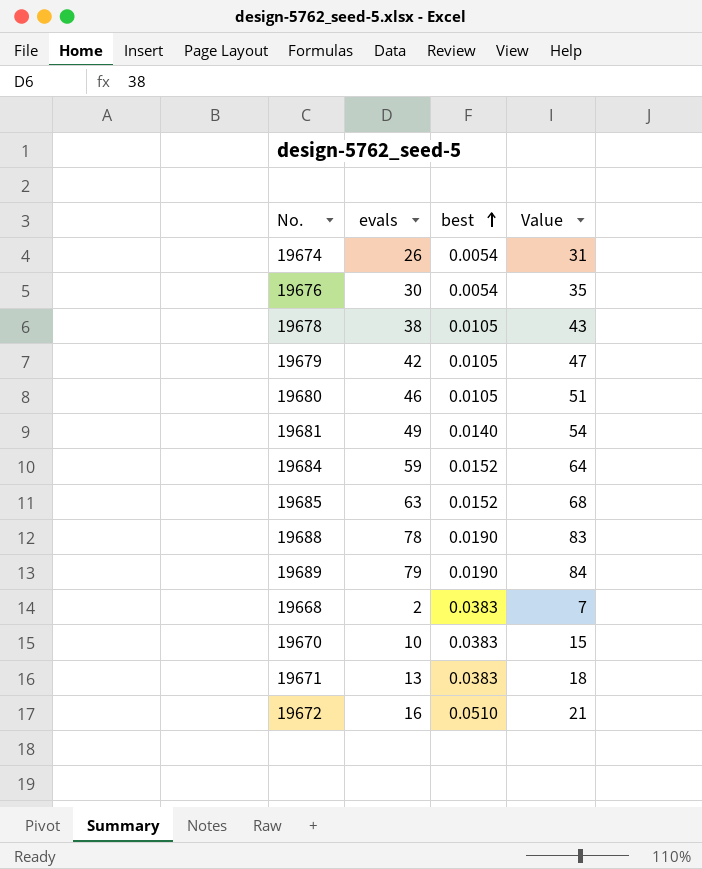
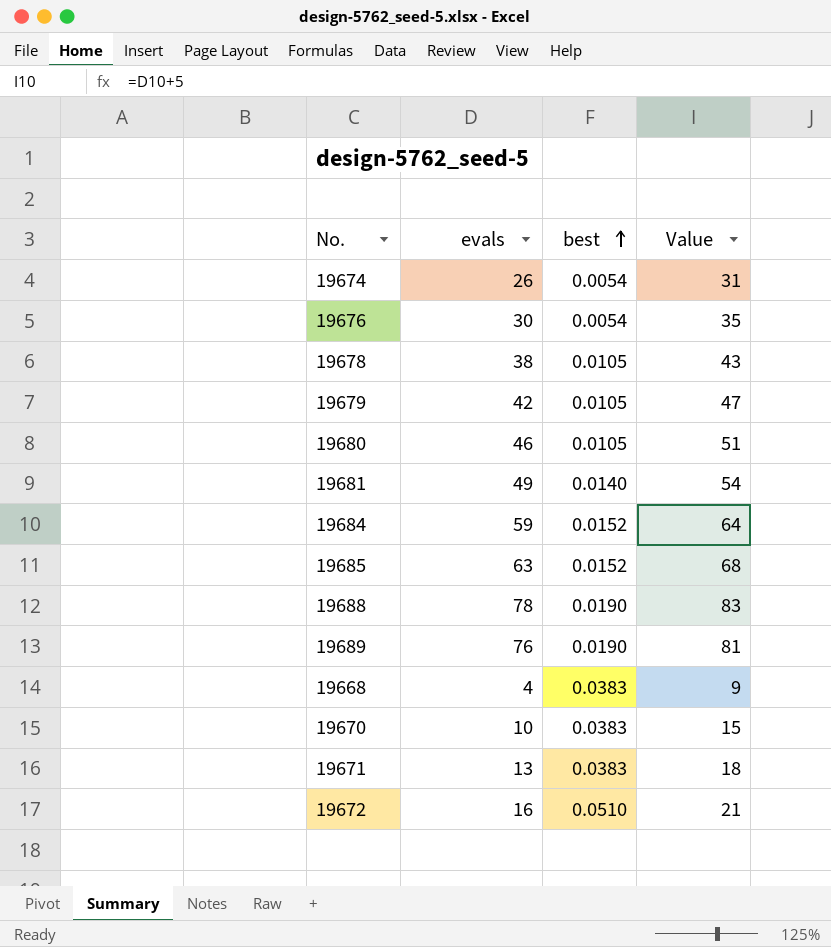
19689 | evals: 79 -> 76
19689 | Value: 84 -> 81
19668 | evals: 2 -> 4
19668 | Value: 7 -> 9

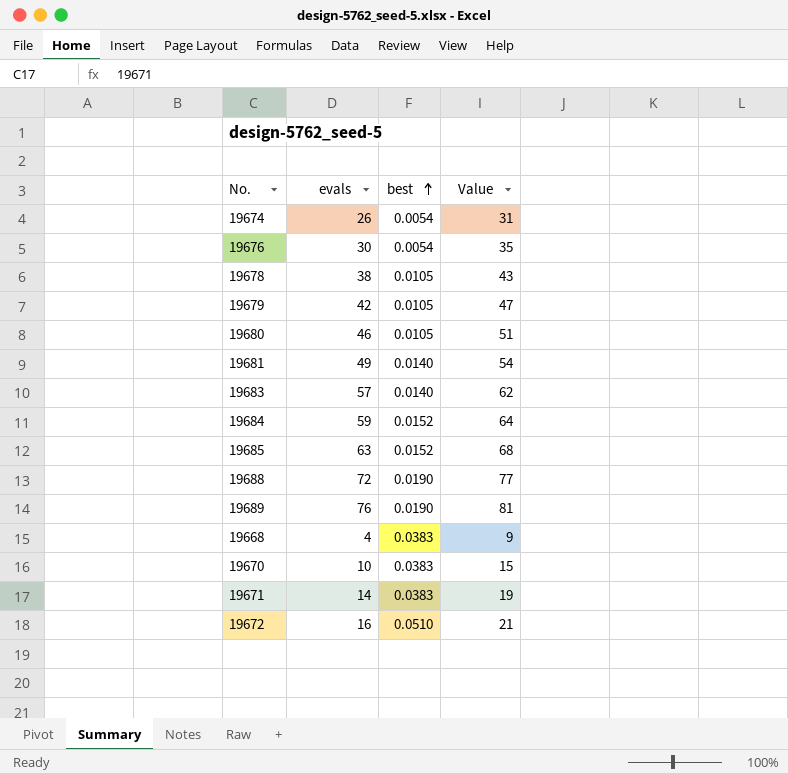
row 19683: none -> 57 | 0.0140 | 62
19688 | evals: 78 -> 72
19688 | Value: 83 -> 77
19671 | evals: 13 -> 14
19671 | Value: 18 -> 19

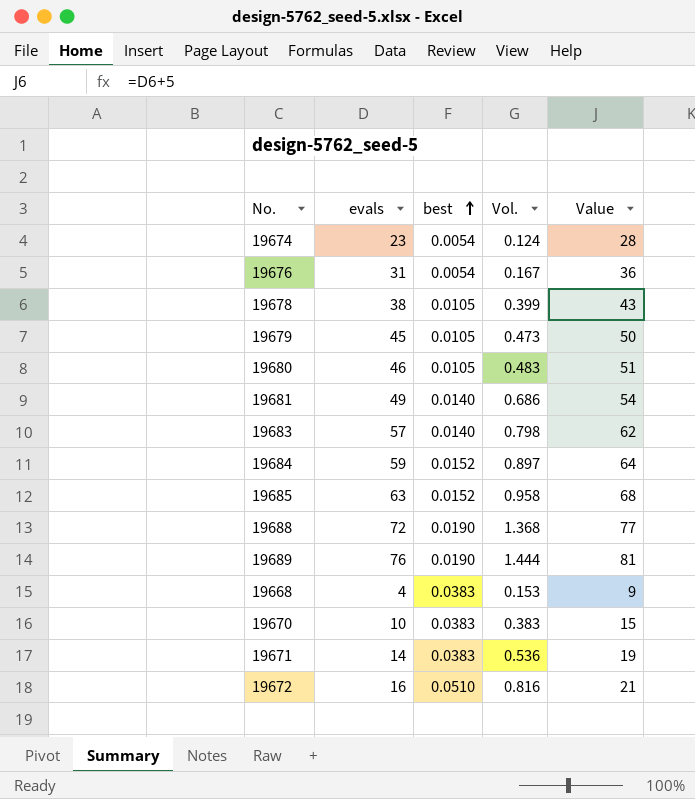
column Vol. | formula: none -> [evals] * [best]
19674 | evals: 26 -> 23
19674 | Value: 31 -> 28
19676 | evals: 30 -> 31
19676 | Value: 35 -> 36
19679 | evals: 42 -> 45
19679 | Value: 47 -> 50

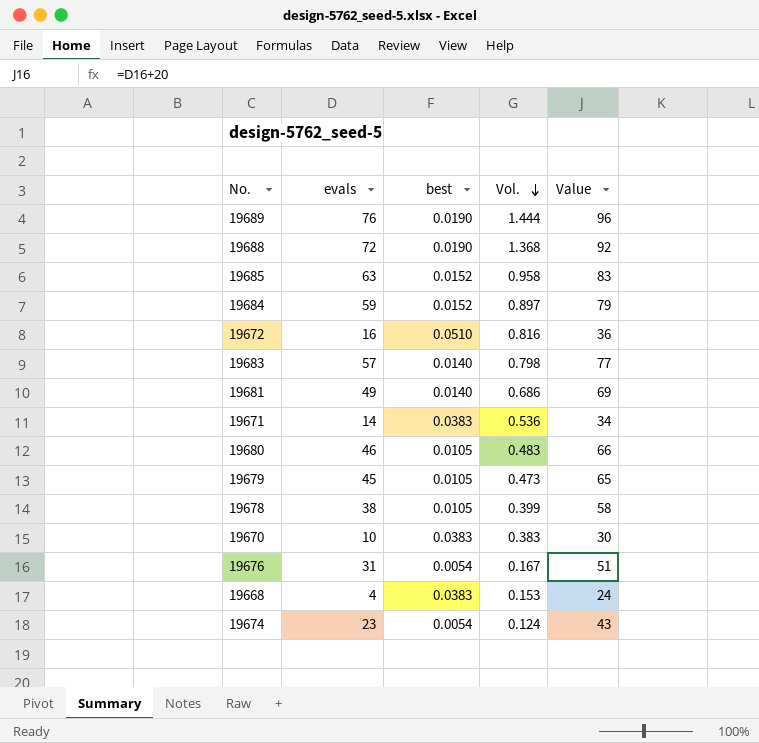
row order: best ascending -> Vol. descending
column Value | formula: [evals] + 5 -> [evals] + 20

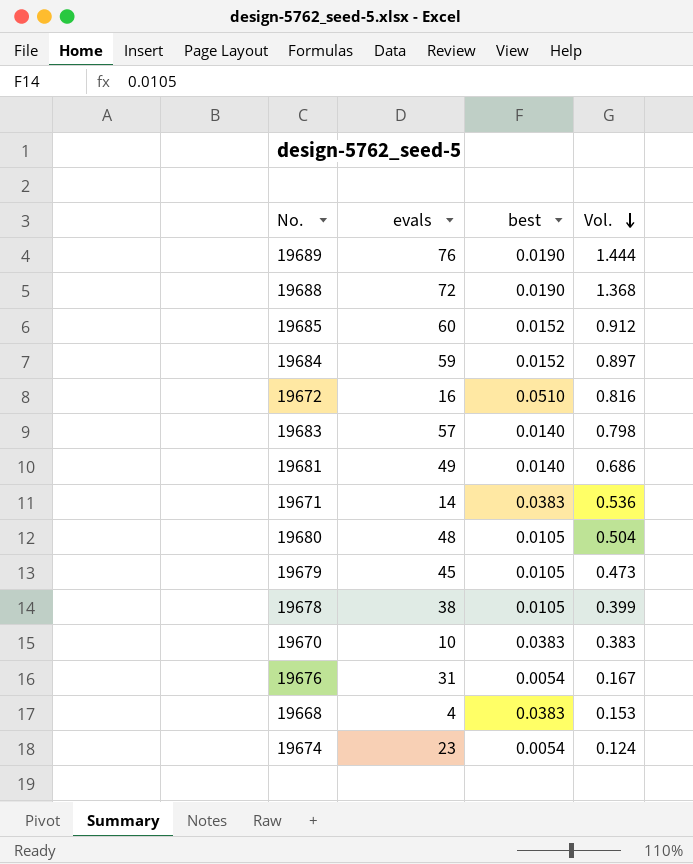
column Value | formula: [evals] + 20 -> none
19685 | evals: 63 -> 60
19685 | Vol.: 0.958 -> 0.912
19680 | evals: 46 -> 48
19680 | Vol.: 0.483 -> 0.504

